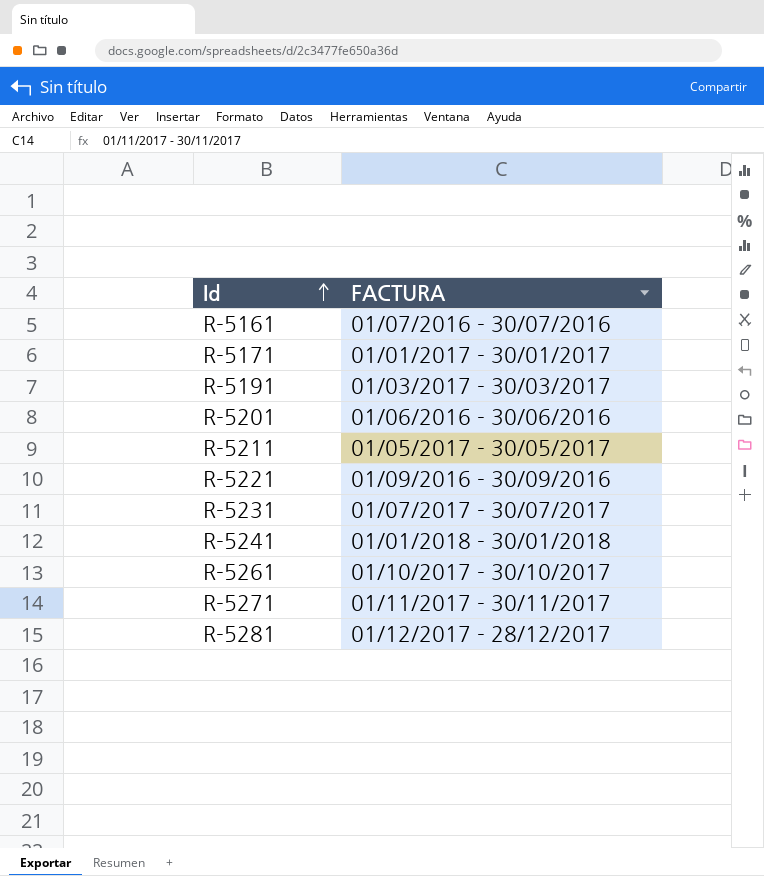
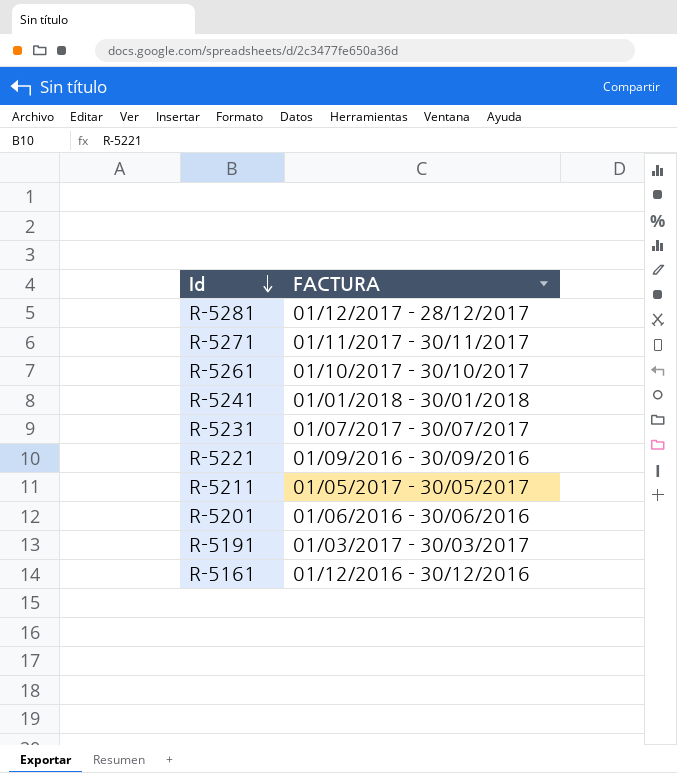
row order: Id ascending -> Id descending
row R-5171: 01/01/2017 - 30/01/2017 -> none
R-5161 | FACTURA: 01/07/2016 - 30/07/2016 -> 01/12/2016 - 30/12/2016

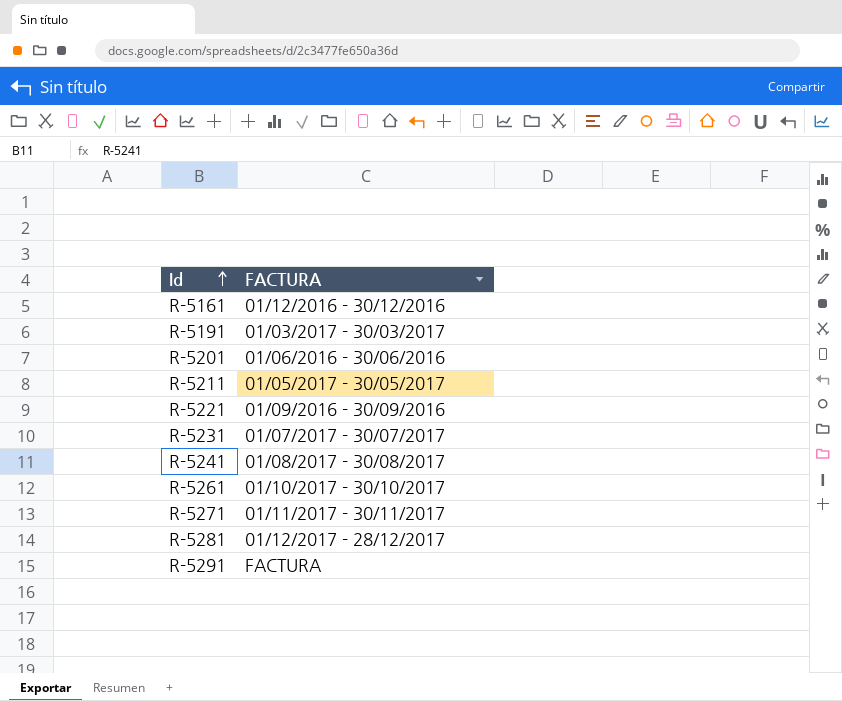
row order: Id descending -> Id ascending
R-5241 | FACTURA: 01/01/2018 - 30/01/2018 -> 01/08/2017 - 30/08/2017
row R-5291: none -> FACTURA

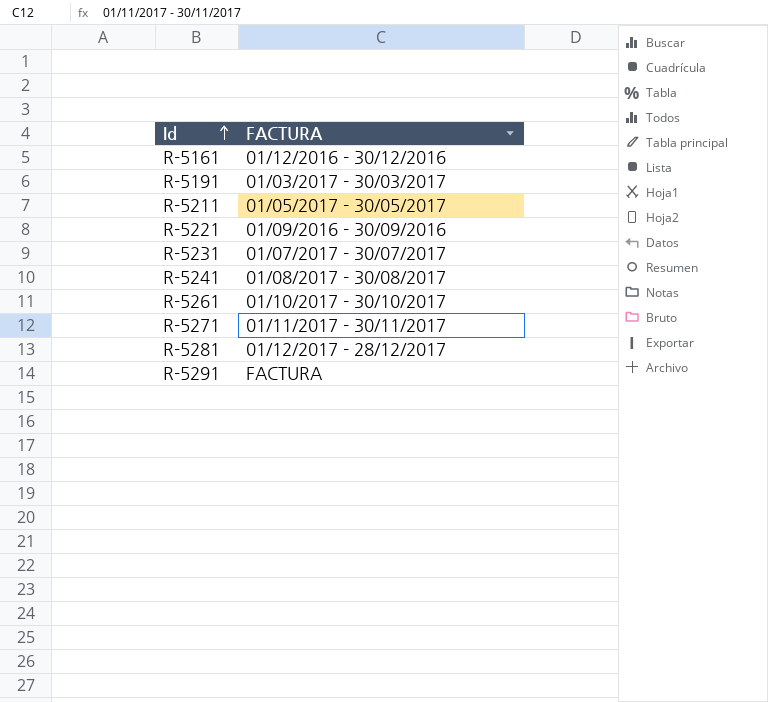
row R-5201: 01/06/2016 - 30/06/2016 -> none

